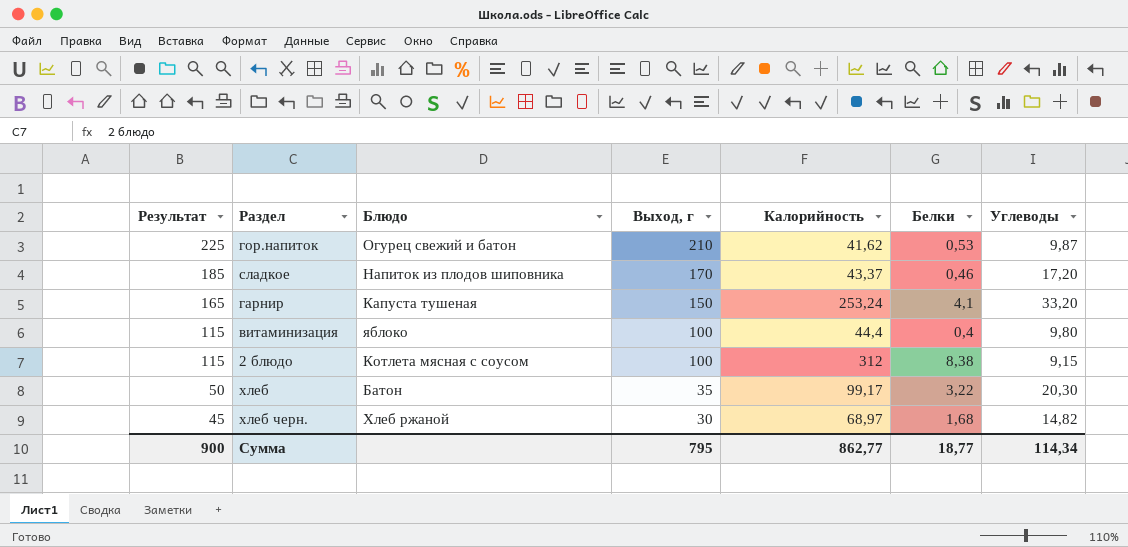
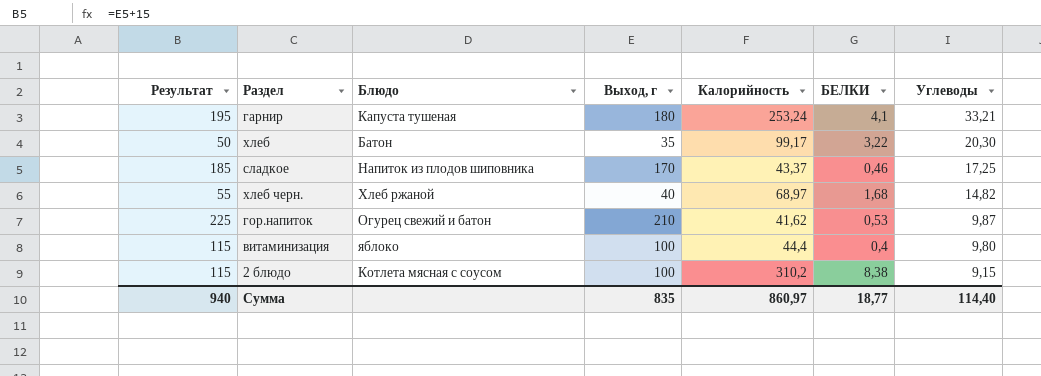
row order: Результат descending -> Углеводы descending
column name: Белки -> БЕЛКИ
гарнир | Результат: 165 -> 195
гарнир | Выход, г: 150 -> 180
гарнир | Углеводы: 33,20 -> 33,21
сладкое | Углеводы: 17,20 -> 17,25
хлеб черн. | Результат: 45 -> 55
хлеб черн. | Выход, г: 30 -> 40
2 блюдо | Калорийность: 312 -> 310,2
Сумма | Результат: 900 -> 940
Сумма | Выход, г: 795 -> 835
Сумма | Калорийность: 862,77 -> 860,97
Сумма | Углеводы: 114,34 -> 114,40

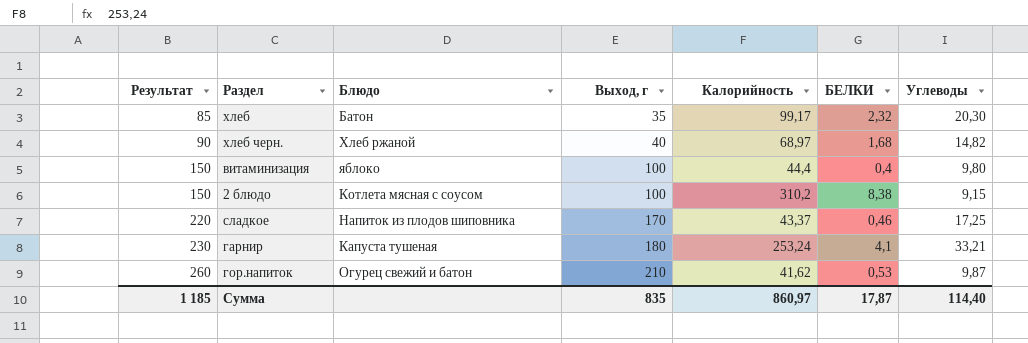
row order: Углеводы descending -> Результат ascending
column Результат | formula: [Выход, г] + 15 -> [Выход, г] + 50
хлеб | БЕЛКИ: 3,22 -> 2,32
Сумма | Результат: 940 -> 1 185
Сумма | БЕЛКИ: 18,77 -> 17,87

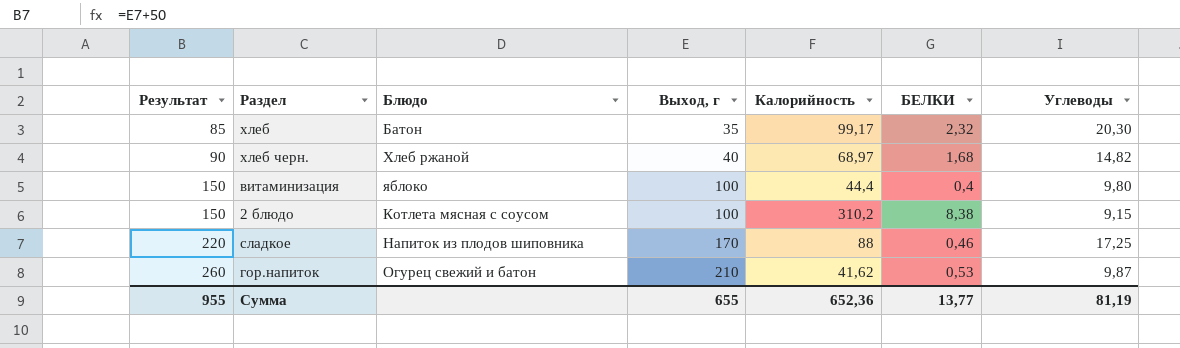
row гарнир: 230 | Капуста тушеная | 180 | 253,24 | 4,1 | 33,21 -> none
сладкое | Калорийность: 43,37 -> 88
Сумма | Результат: 1 185 -> 955
Сумма | Выход, г: 835 -> 655
Сумма | Калорийность: 860,97 -> 652,36
Сумма | БЕЛКИ: 17,87 -> 13,77
Сумма | Углеводы: 114,40 -> 81,19

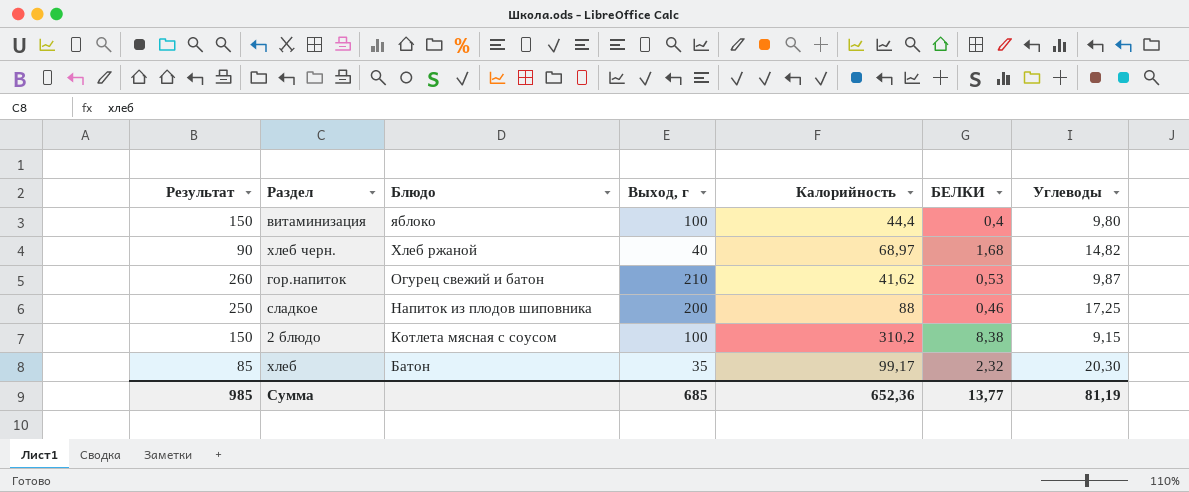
row order: Результат ascending -> Блюдо descending
сладкое | Результат: 220 -> 250
сладкое | Выход, г: 170 -> 200
Сумма | Результат: 955 -> 985
Сумма | Выход, г: 655 -> 685

